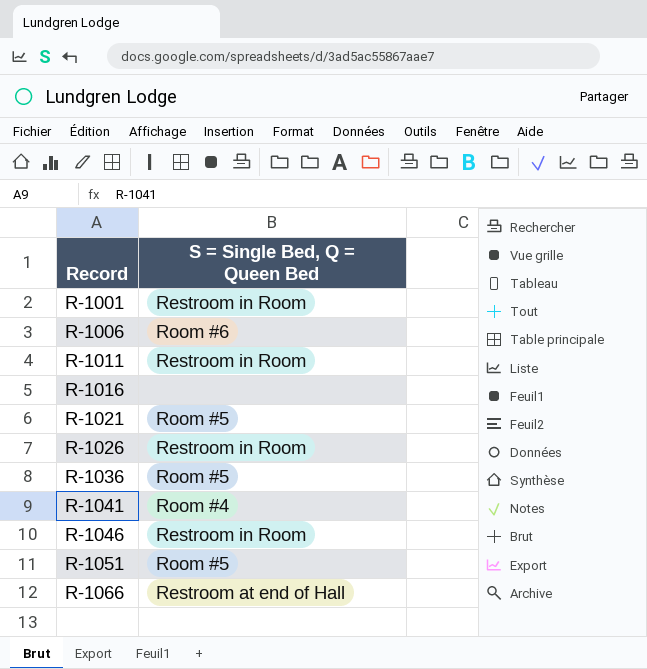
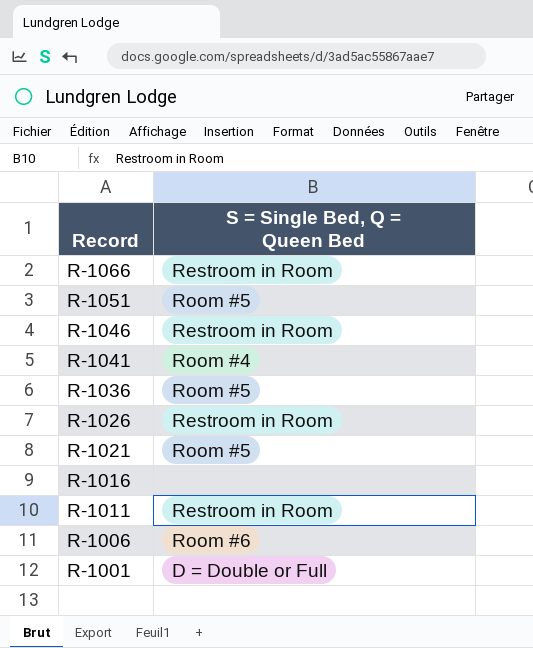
row order: Record ascending -> Record descending
R-1066 | S = Single Bed, Q = Queen Bed: Restroom at end of Hall -> Restroom in Room
R-1001 | S = Single Bed, Q = Queen Bed: Restroom in Room -> D = Double or Full

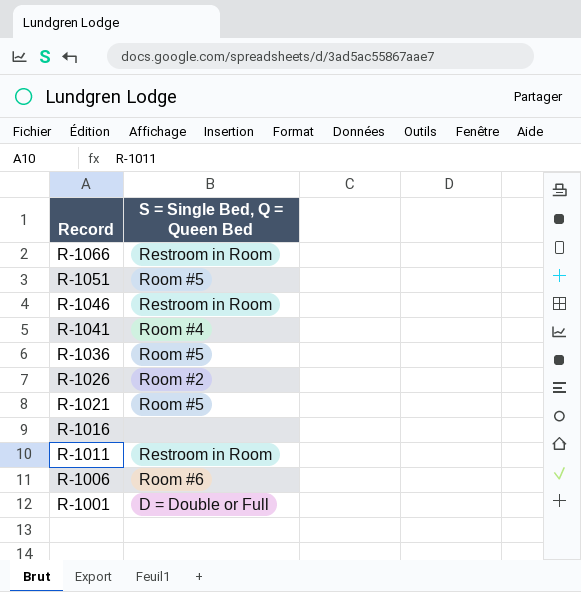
R-1026 | S = Single Bed, Q = Queen Bed: Restroom in Room -> Room #2

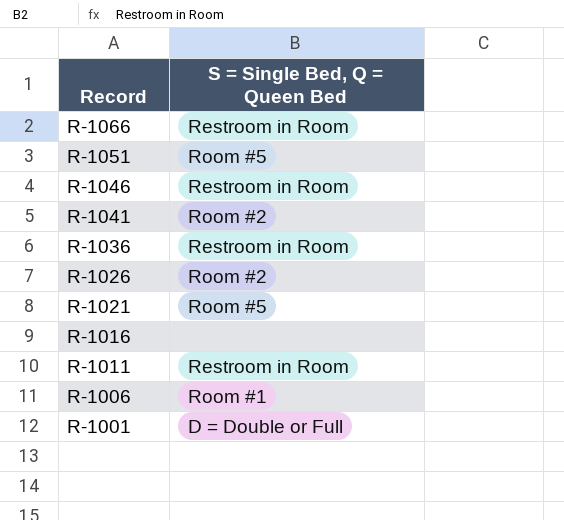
R-1041 | S = Single Bed, Q = Queen Bed: Room #4 -> Room #2
R-1036 | S = Single Bed, Q = Queen Bed: Room #5 -> Restroom in Room
R-1006 | S = Single Bed, Q = Queen Bed: Room #6 -> Room #1

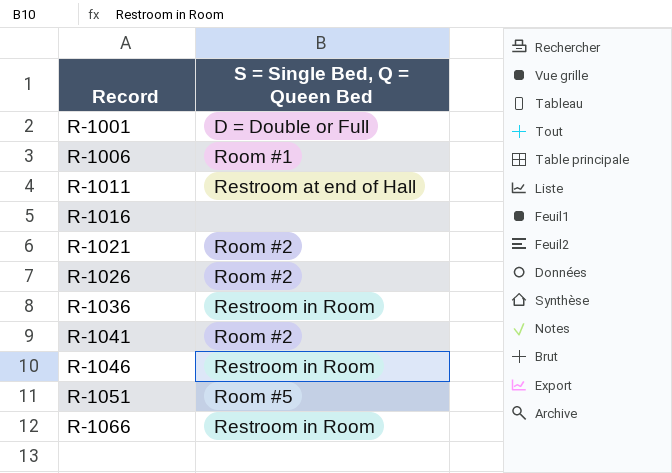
row order: Record descending -> Record ascending
R-1011 | S = Single Bed, Q = Queen Bed: Restroom in Room -> Restroom at end of Hall
R-1021 | S = Single Bed, Q = Queen Bed: Room #5 -> Room #2

